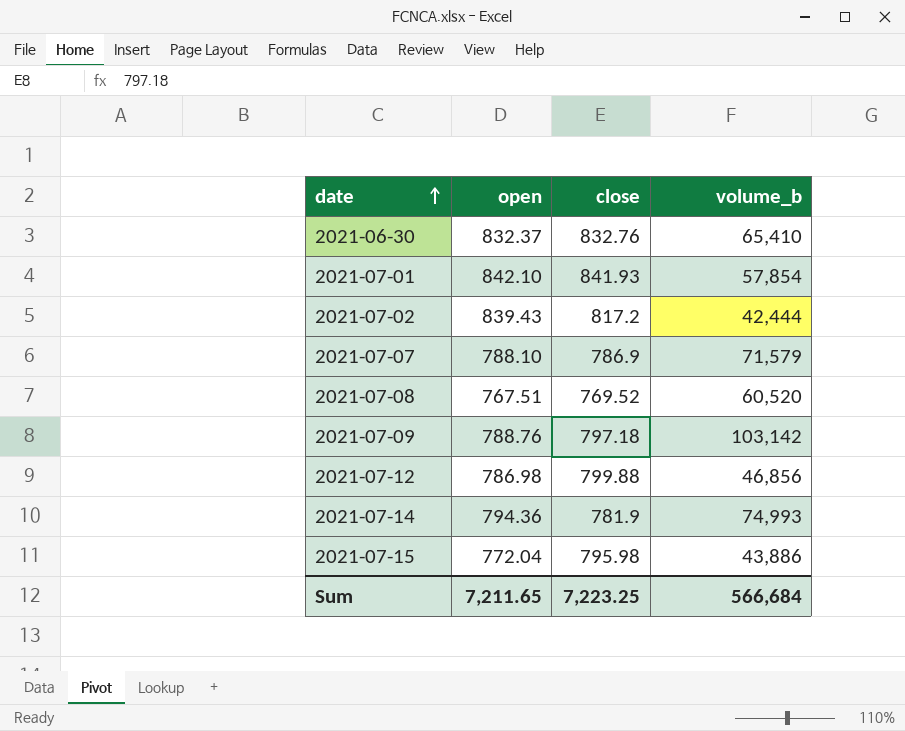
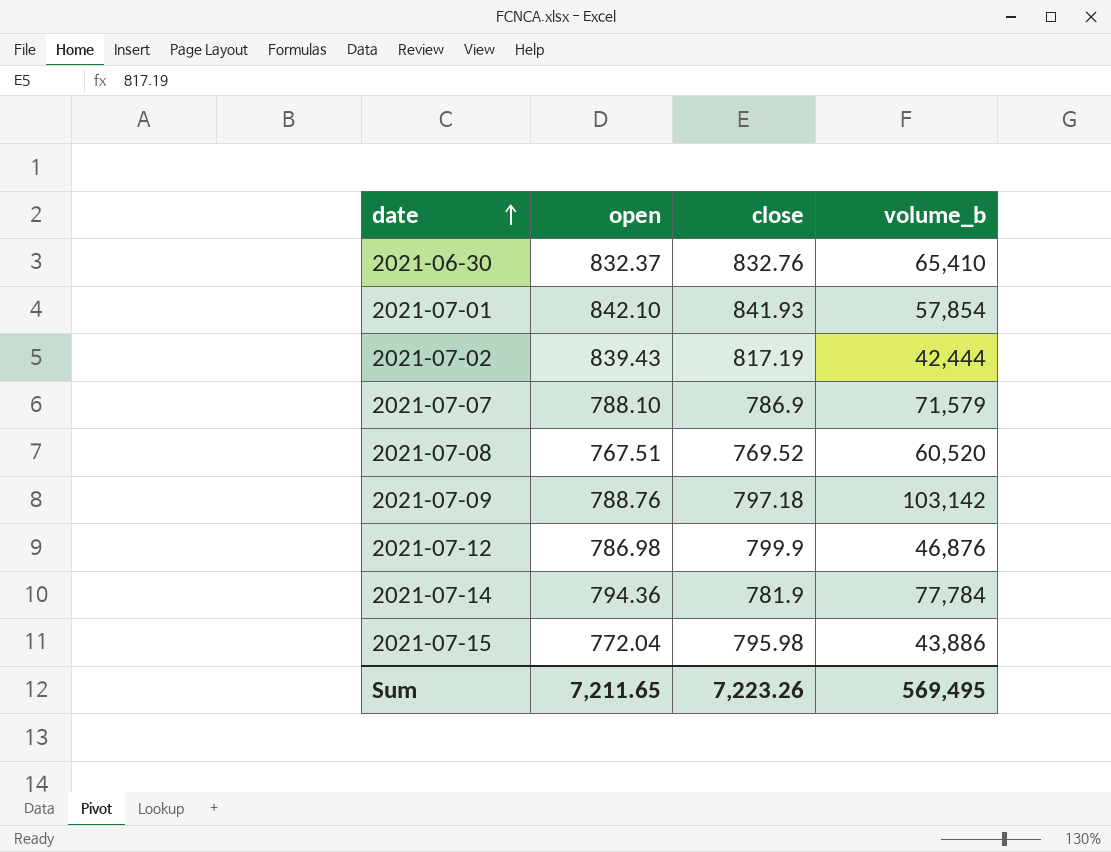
2021-07-02 | close: 817.2 -> 817.19
2021-07-12 | close: 799.88 -> 799.9
2021-07-12 | volume_b: 46,856 -> 46,876
2021-07-14 | volume_b: 74,993 -> 77,784
Sum | close: 7,223.25 -> 7,223.26
Sum | volume_b: 566,684 -> 569,495

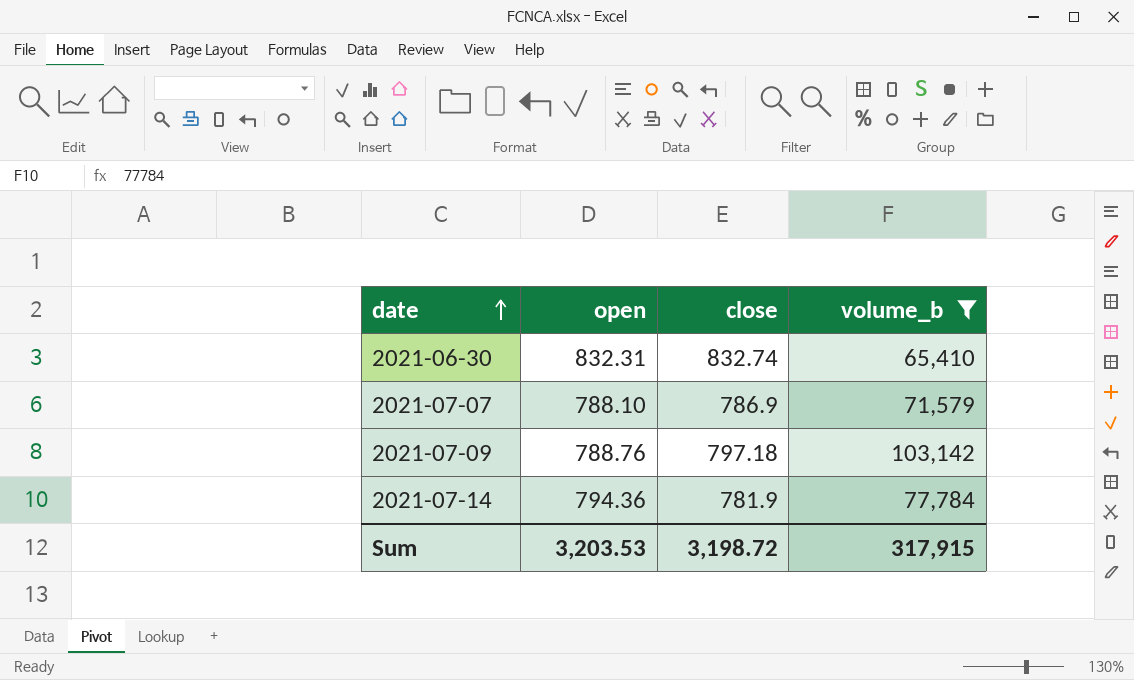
filter: none -> volume_b >= 65,410
2021-06-30 | open: 832.37 -> 832.31
2021-06-30 | close: 832.76 -> 832.74
Sum | open: 7,211.65 -> 3,203.53
Sum | close: 7,223.26 -> 3,198.72
Sum | volume_b: 569,495 -> 317,915

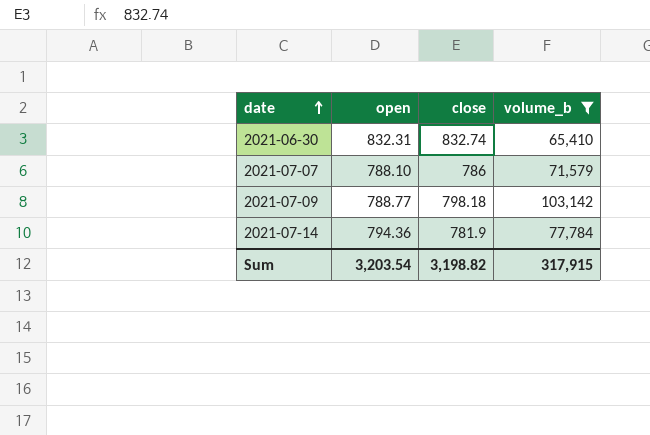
2021-07-07 | close: 786.9 -> 786
2021-07-09 | open: 788.76 -> 788.77
2021-07-09 | close: 797.18 -> 798.18
Sum | open: 3,203.53 -> 3,203.54
Sum | close: 3,198.72 -> 3,198.82

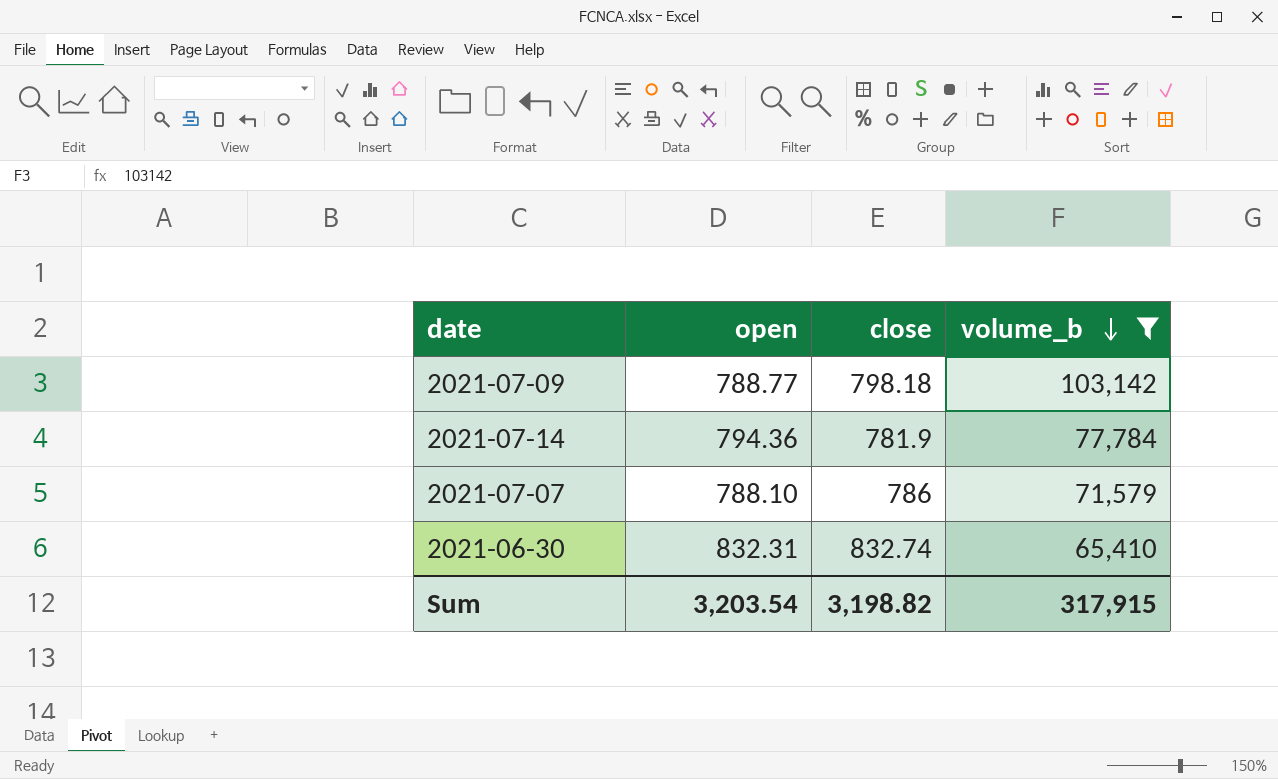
row order: date ascending -> volume_b descending

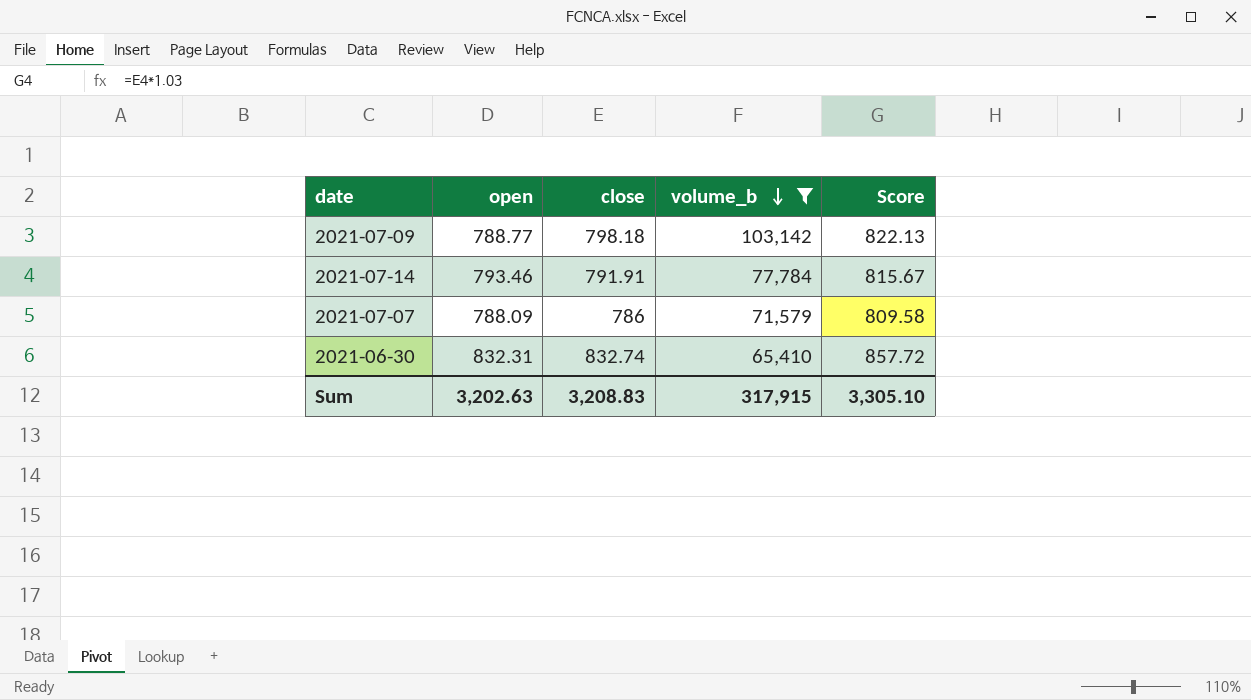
column Score | formula: none -> [close] * 1.03
2021-07-14 | open: 794.36 -> 793.46
2021-07-14 | close: 781.9 -> 791.91
2021-07-07 | open: 788.10 -> 788.09
Sum | open: 3,203.54 -> 3,202.63
Sum | close: 3,198.82 -> 3,208.83

